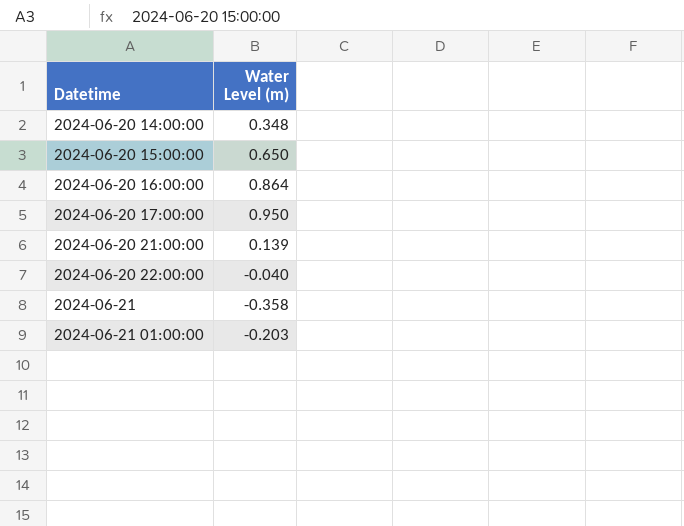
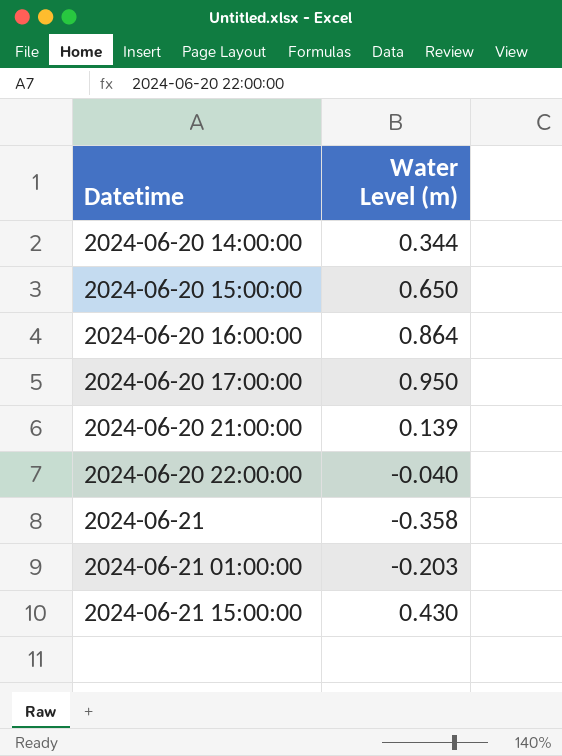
2024-06-20 14:00:00 | Water Level (m): 0.348 -> 0.344
row 2024-06-21 15:00:00: none -> 0.430

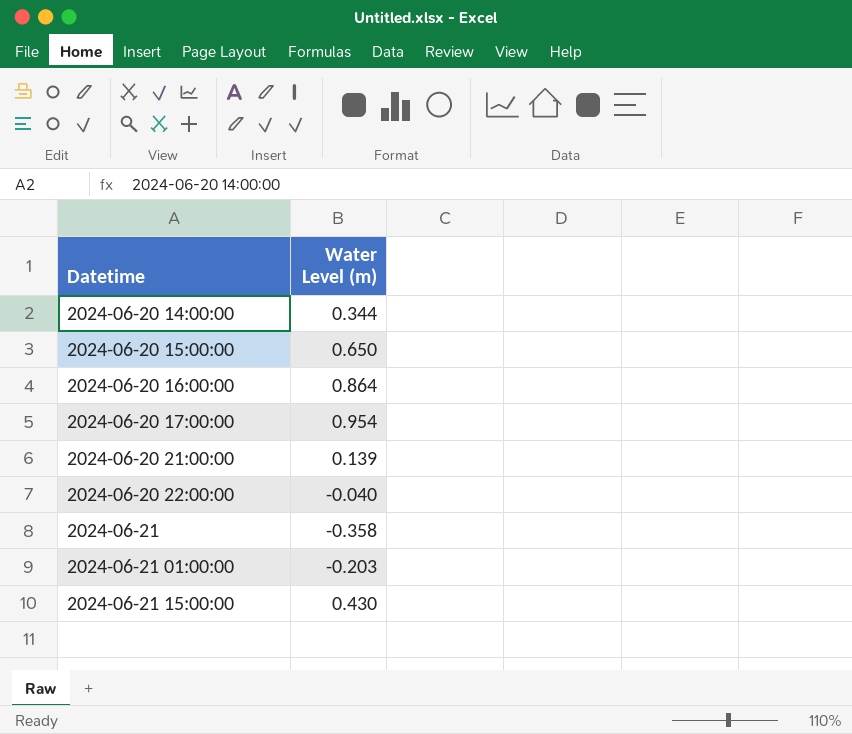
2024-06-20 17:00:00 | Water Level (m): 0.950 -> 0.954

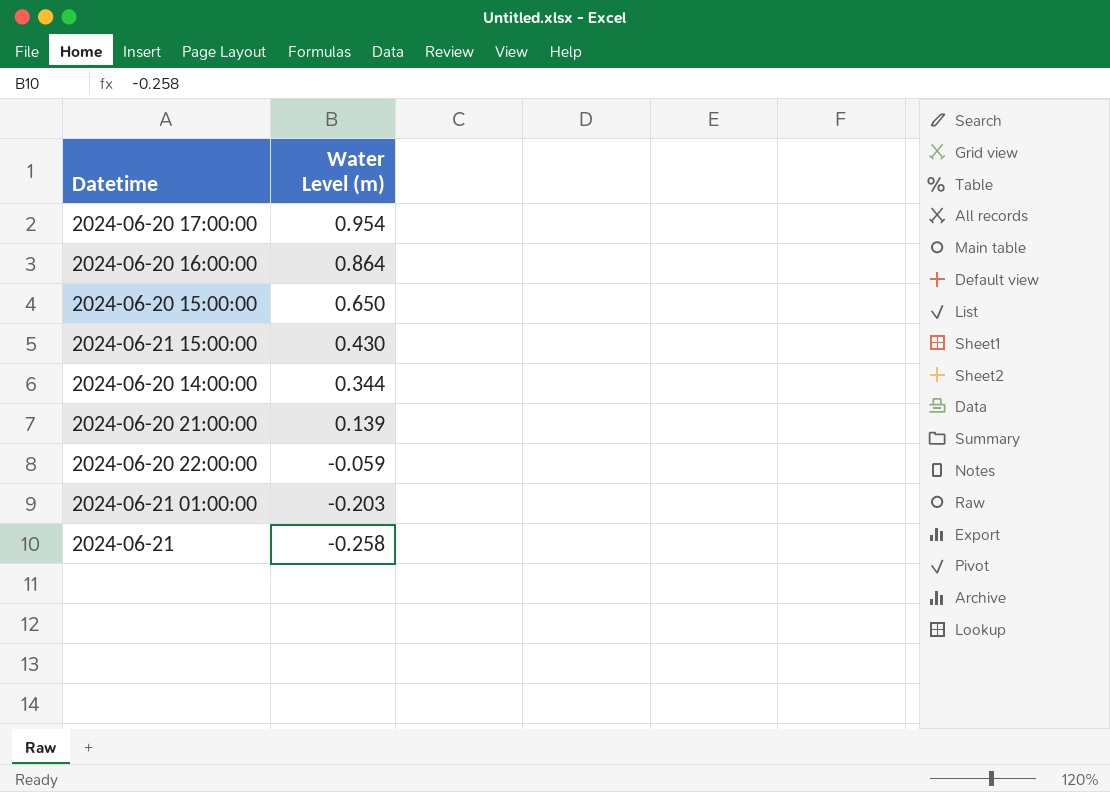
row order: Datetime ascending -> Water Level (m) descending
2024-06-20 22:00:00 | Water Level (m): -0.040 -> -0.059
2024-06-21 | Water Level (m): -0.358 -> -0.258

